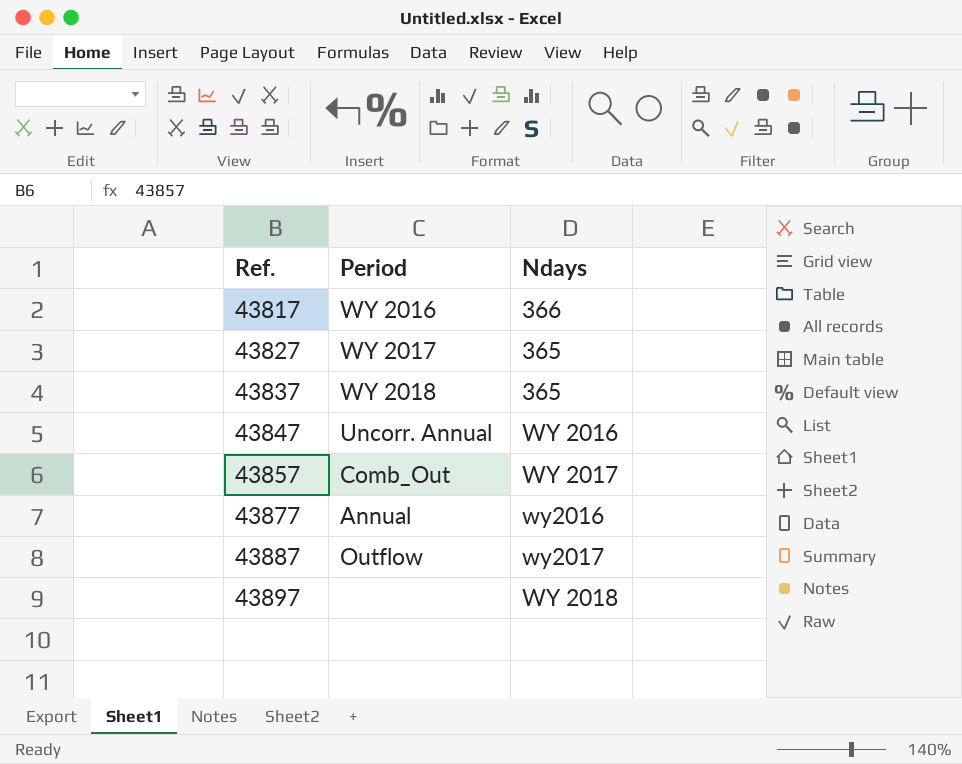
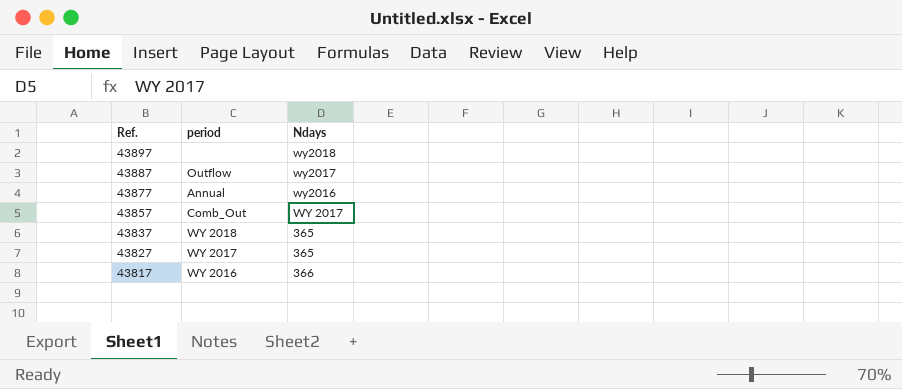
row order: Ref. ascending -> Ref. descending
column name: Period -> period
row 43847: Uncorr. Annual | WY 2016 -> none
43897 | Ndays: WY 2018 -> wy2018

